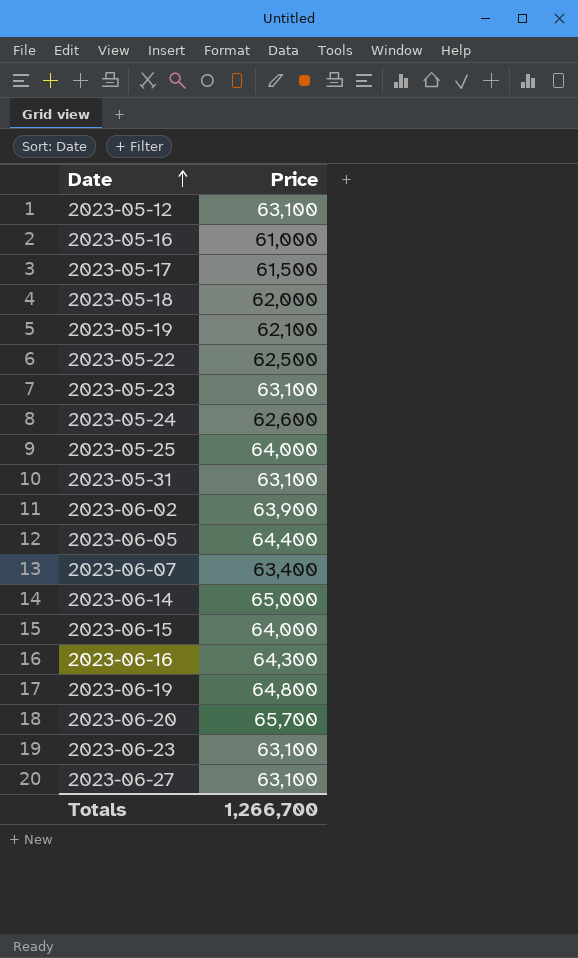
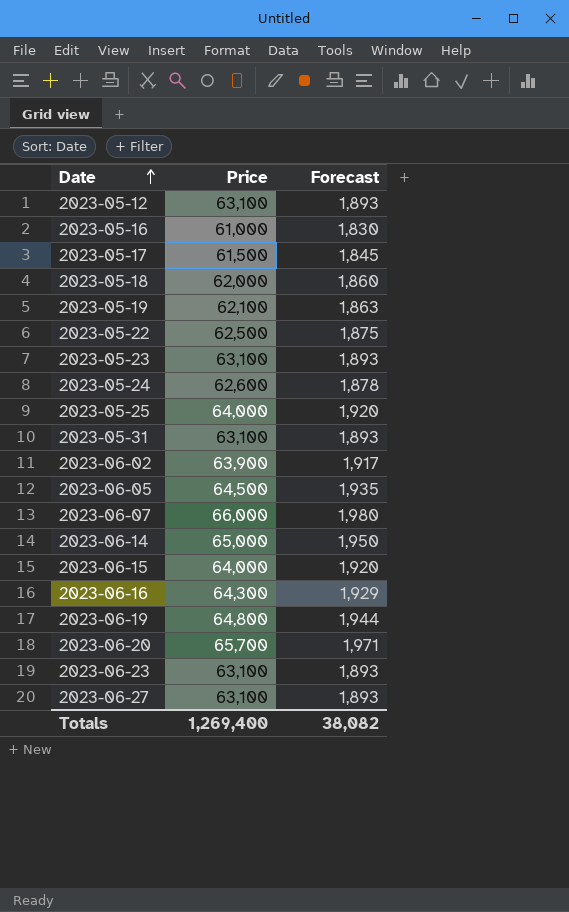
column Forecast | formula: none -> [Price] * 0.03
2023-06-05 | Price: 64,400 -> 64,500
2023-06-07 | Price: 63,400 -> 66,000
Totals | Price: 1,266,700 -> 1,269,400

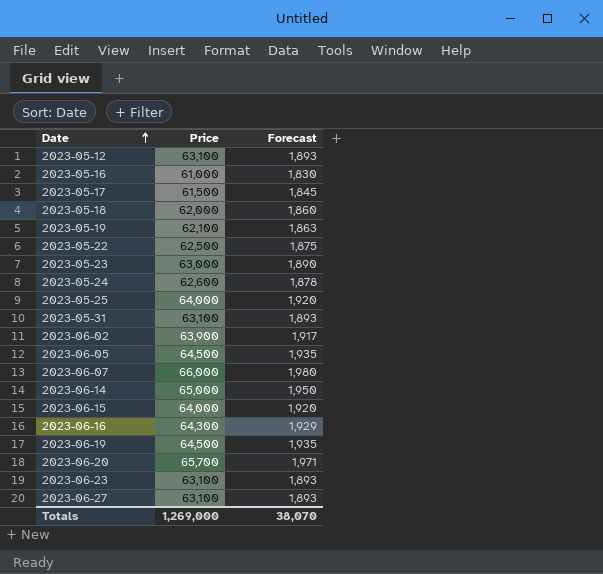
2023-05-23 | Price: 63,100 -> 63,000
2023-05-23 | Forecast: 1,893 -> 1,890
2023-06-19 | Price: 64,800 -> 64,500
2023-06-19 | Forecast: 1,944 -> 1,935
Totals | Price: 1,269,400 -> 1,269,000
Totals | Forecast: 38,082 -> 38,070

